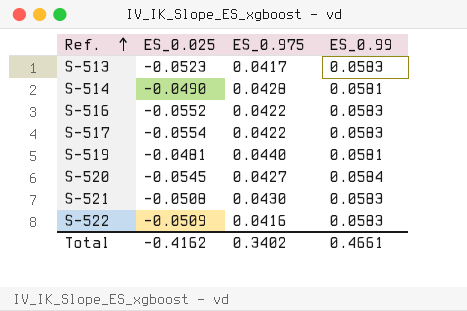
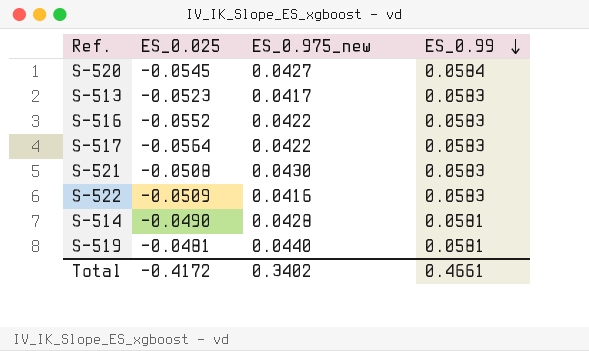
row order: Ref. ascending -> ES_0.99 descending
column name: ES_0.975 -> ES_0.975_new
S-517 | ES_0.025: -0.0554 -> -0.0564
Total | ES_0.025: -0.4162 -> -0.4172

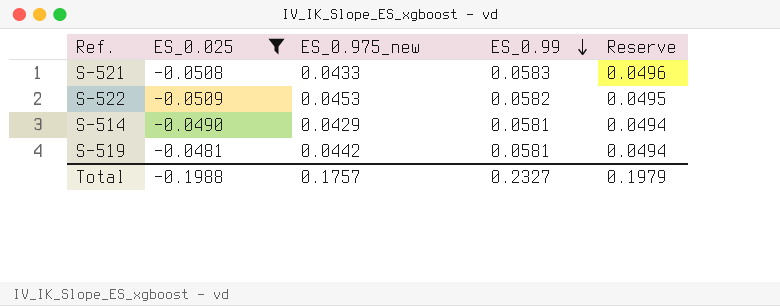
filter: none -> ES_0.025 >= -0.0509
column Reserve | formula: none -> [ES_0.99] * 0.85
S-521 | ES_0.975_new: 0.0430 -> 0.0433
S-522 | ES_0.975_new: 0.0416 -> 0.0453
S-522 | ES_0.99: 0.0583 -> 0.0582
S-514 | ES_0.975_new: 0.0428 -> 0.0429
S-519 | ES_0.975_new: 0.0440 -> 0.0442
Total | ES_0.025: -0.4172 -> -0.1988
Total | ES_0.975_new: 0.3402 -> 0.1757
Total | ES_0.99: 0.4661 -> 0.2327

